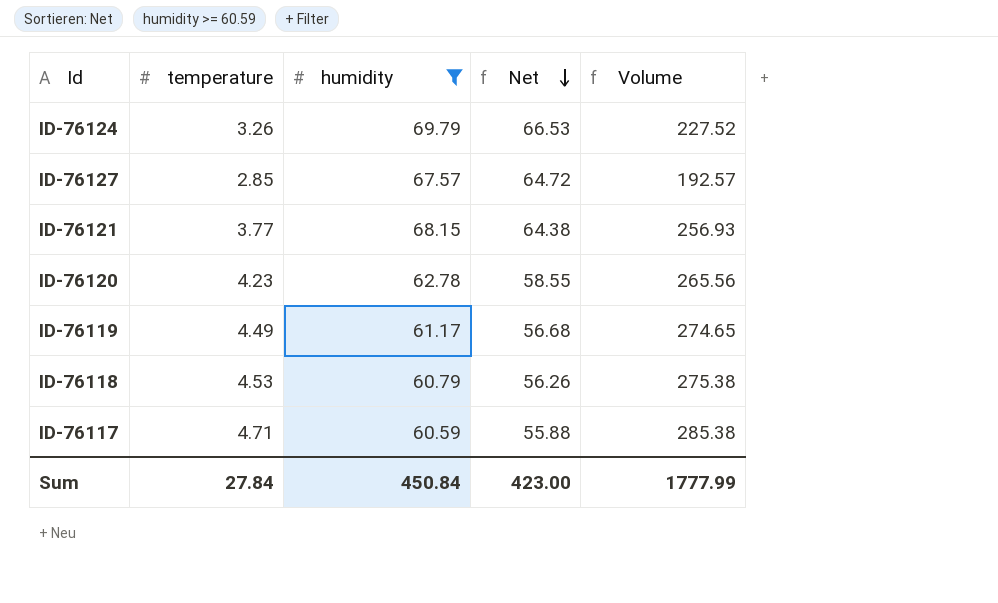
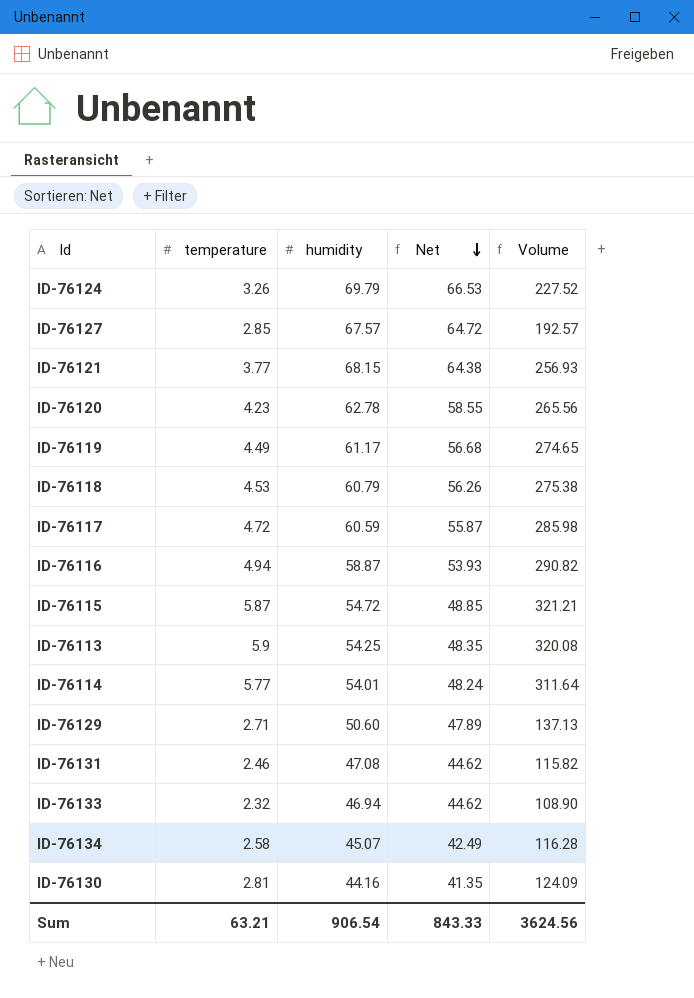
filter: humidity >= 60.59 -> none
ID-76117 | temperature: 4.71 -> 4.72
ID-76117 | Net: 55.88 -> 55.87
ID-76117 | Volume: 285.38 -> 285.98
Sum | temperature: 27.84 -> 63.21
Sum | humidity: 450.84 -> 906.54
Sum | Net: 423.00 -> 843.33
Sum | Volume: 1777.99 -> 3624.56

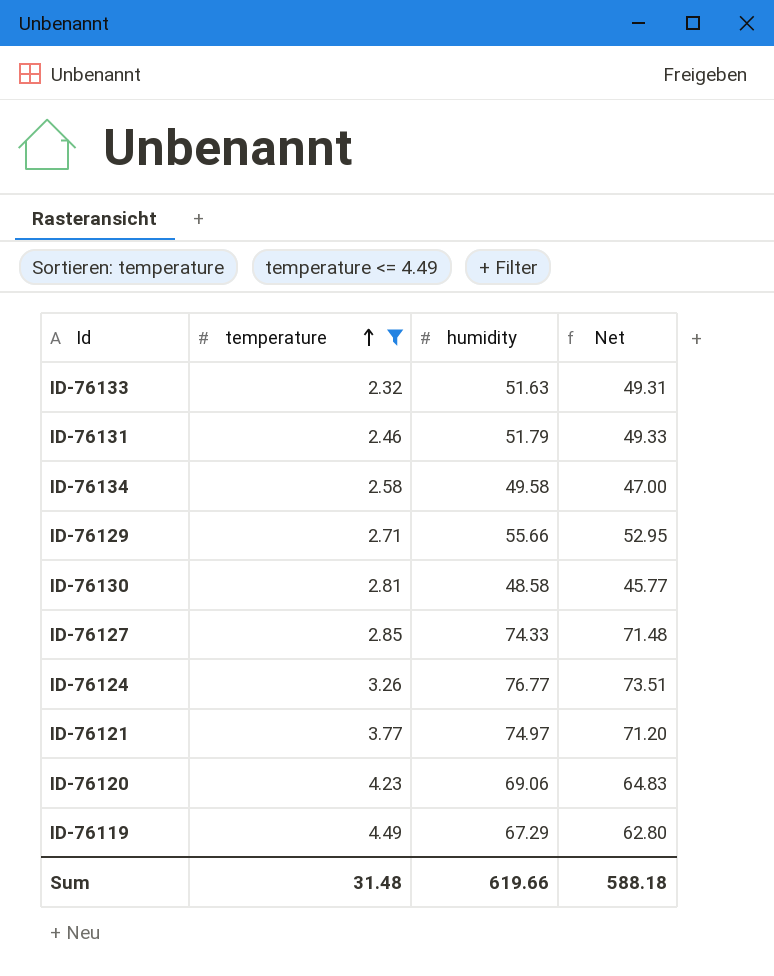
filter: none -> temperature <= 4.49
row order: Net descending -> temperature ascending
column Volume | formula: [temperature] * [humidity] -> none
ID-76133 | humidity: 46.94 -> 51.63
ID-76133 | Net: 44.62 -> 49.31
ID-76131 | humidity: 47.08 -> 51.79
ID-76131 | Net: 44.62 -> 49.33
ID-76134 | humidity: 45.07 -> 49.58
ID-76134 | Net: 42.49 -> 47.00
ID-76129 | humidity: 50.60 -> 55.66
ID-76129 | Net: 47.89 -> 52.95
ID-76130 | humidity: 44.16 -> 48.58
ID-76130 | Net: 41.35 -> 45.77
ID-76127 | humidity: 67.57 -> 74.33
ID-76127 | Net: 64.72 -> 71.48
ID-76124 | humidity: 69.79 -> 76.77
ID-76124 | Net: 66.53 -> 73.51
ID-76121 | humidity: 68.15 -> 74.97
ID-76121 | Net: 64.38 -> 71.20
ID-76120 | humidity: 62.78 -> 69.06
ID-76120 | Net: 58.55 -> 64.83
ID-76119 | humidity: 61.17 -> 67.29
ID-76119 | Net: 56.68 -> 62.80
Sum | temperature: 63.21 -> 31.48
Sum | humidity: 906.54 -> 619.66
Sum | Net: 843.33 -> 588.18

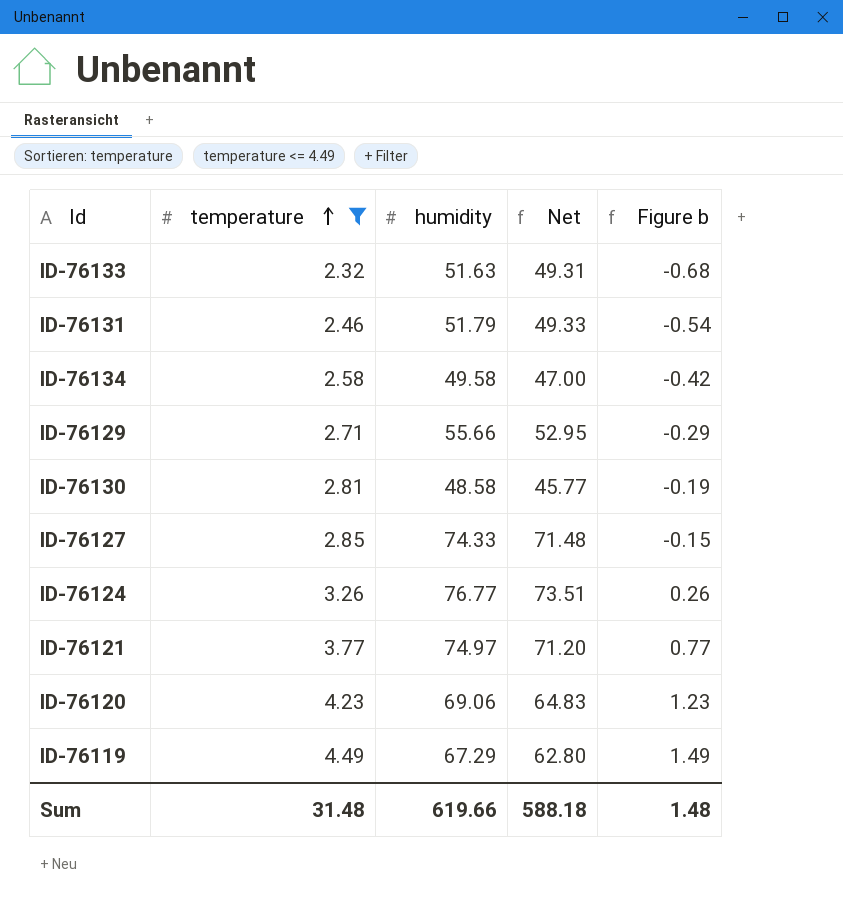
column Figure b | formula: none -> [temperature] - 3

